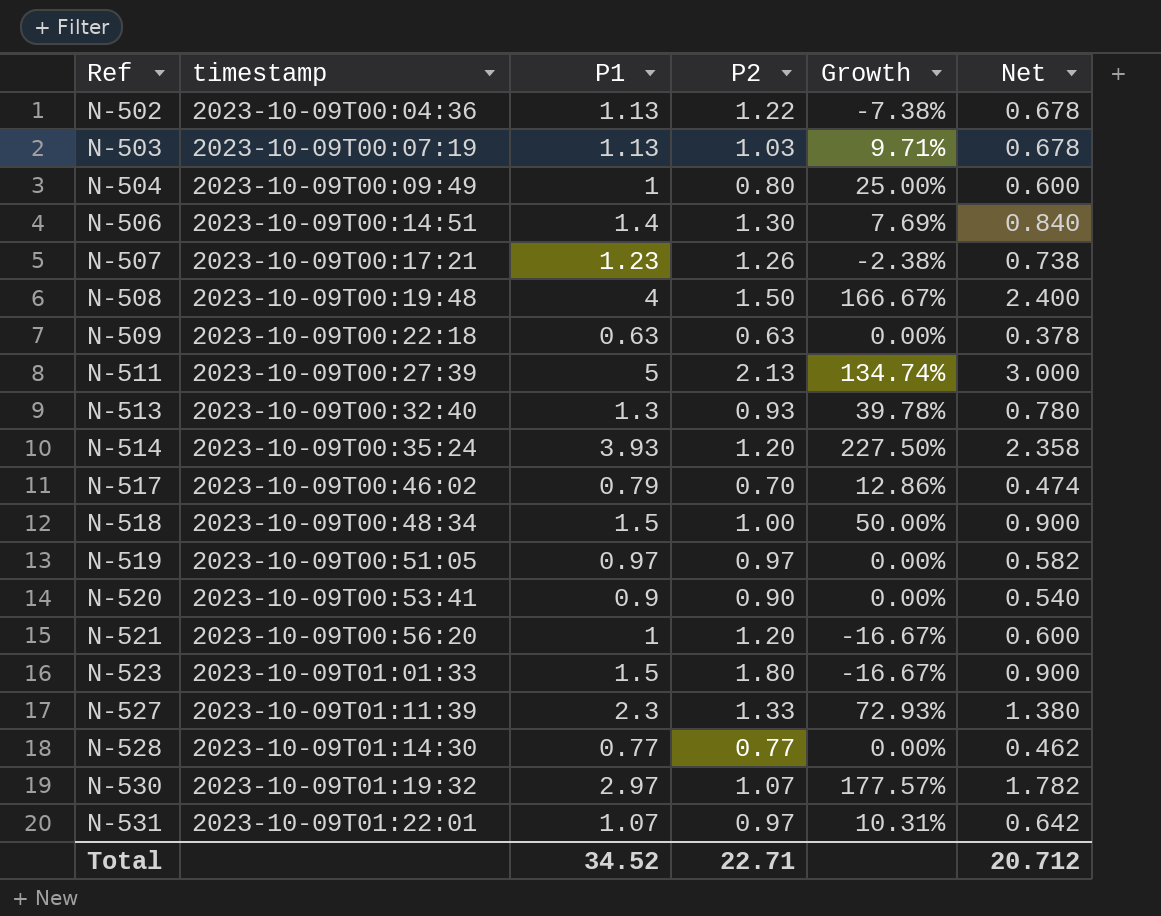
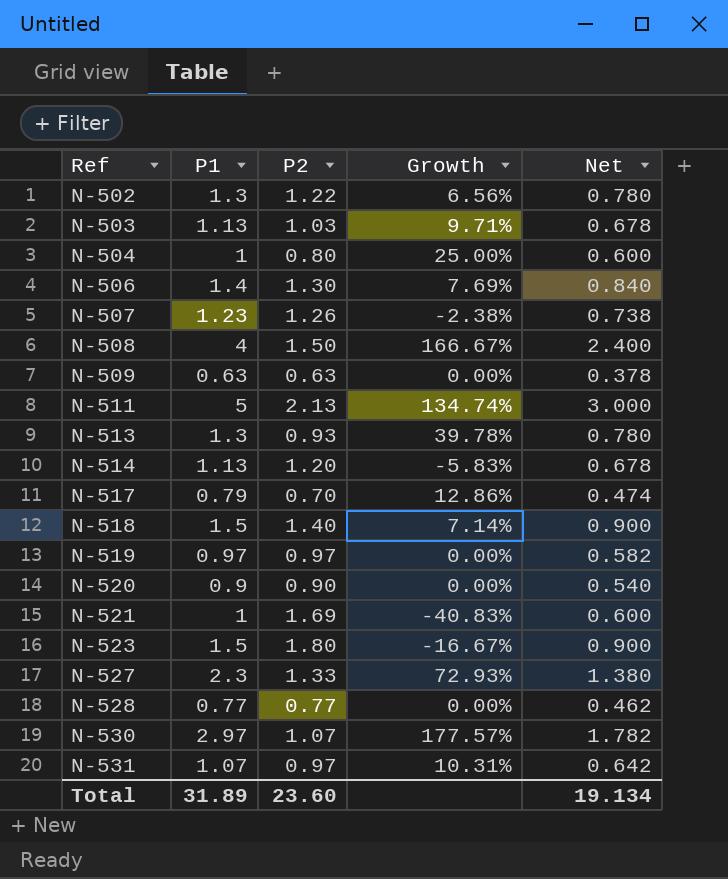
column timestamp | position: 2 -> none
N-502 | P1: 1.13 -> 1.3
N-502 | Growth: -7.38% -> 6.56%
N-502 | Net: 0.678 -> 0.780
N-514 | P1: 3.93 -> 1.13
N-514 | Growth: 227.50% -> -5.83%
N-514 | Net: 2.358 -> 0.678
N-518 | P2: 1.00 -> 1.40
N-518 | Growth: 50.00% -> 7.14%
N-521 | P2: 1.20 -> 1.69
N-521 | Growth: -16.67% -> -40.83%
Total | P1: 34.52 -> 31.89
Total | P2: 22.71 -> 23.60
Total | Net: 20.712 -> 19.134

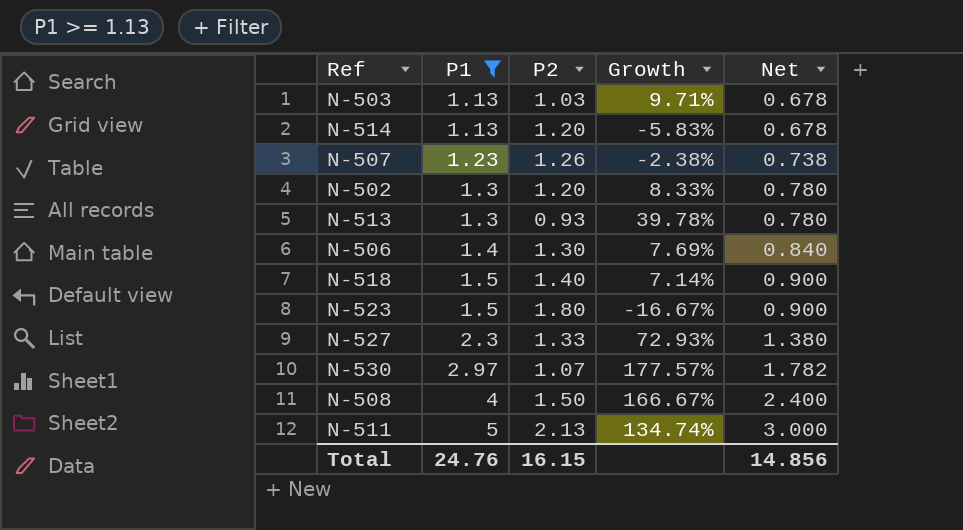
filter: none -> P1 >= 1.13
row order: Ref ascending -> P1 ascending
N-502 | P2: 1.22 -> 1.20
N-502 | Growth: 6.56% -> 8.33%
Total | P1: 31.89 -> 24.76
Total | P2: 23.60 -> 16.15
Total | Net: 19.134 -> 14.856

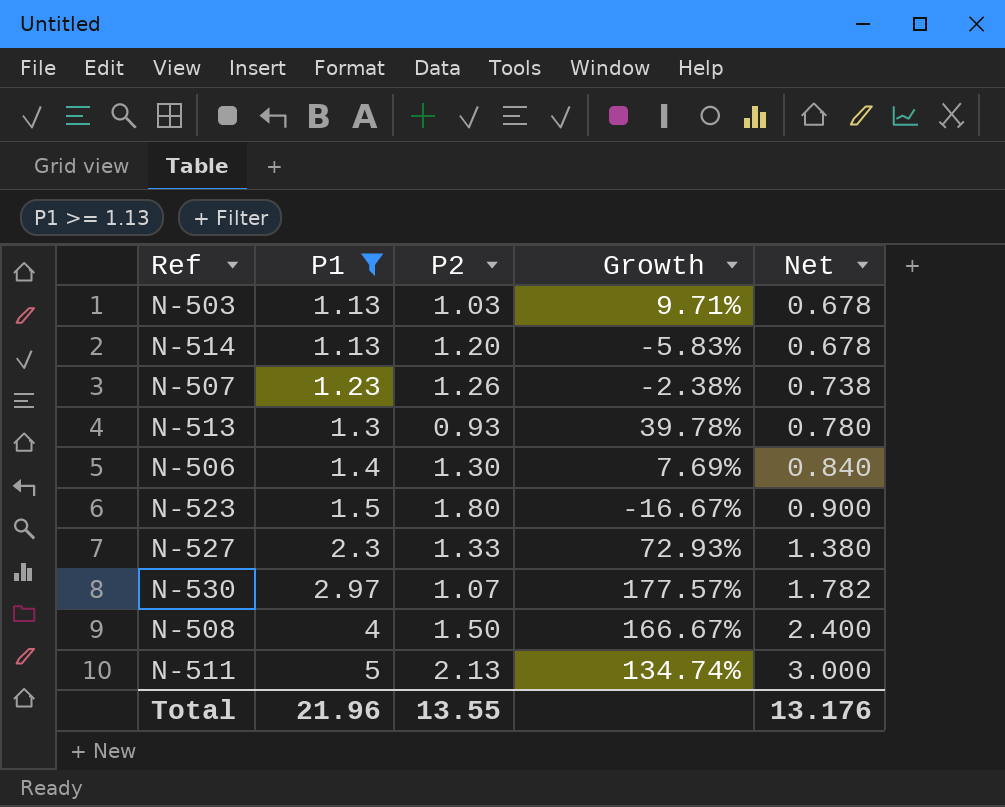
row N-502: 1.3 | 1.20 | 8.33% | 0.780 -> none
row N-518: 1.5 | 1.40 | 7.14% | 0.900 -> none
Total | P1: 24.76 -> 21.96
Total | P2: 16.15 -> 13.55
Total | Net: 14.856 -> 13.176

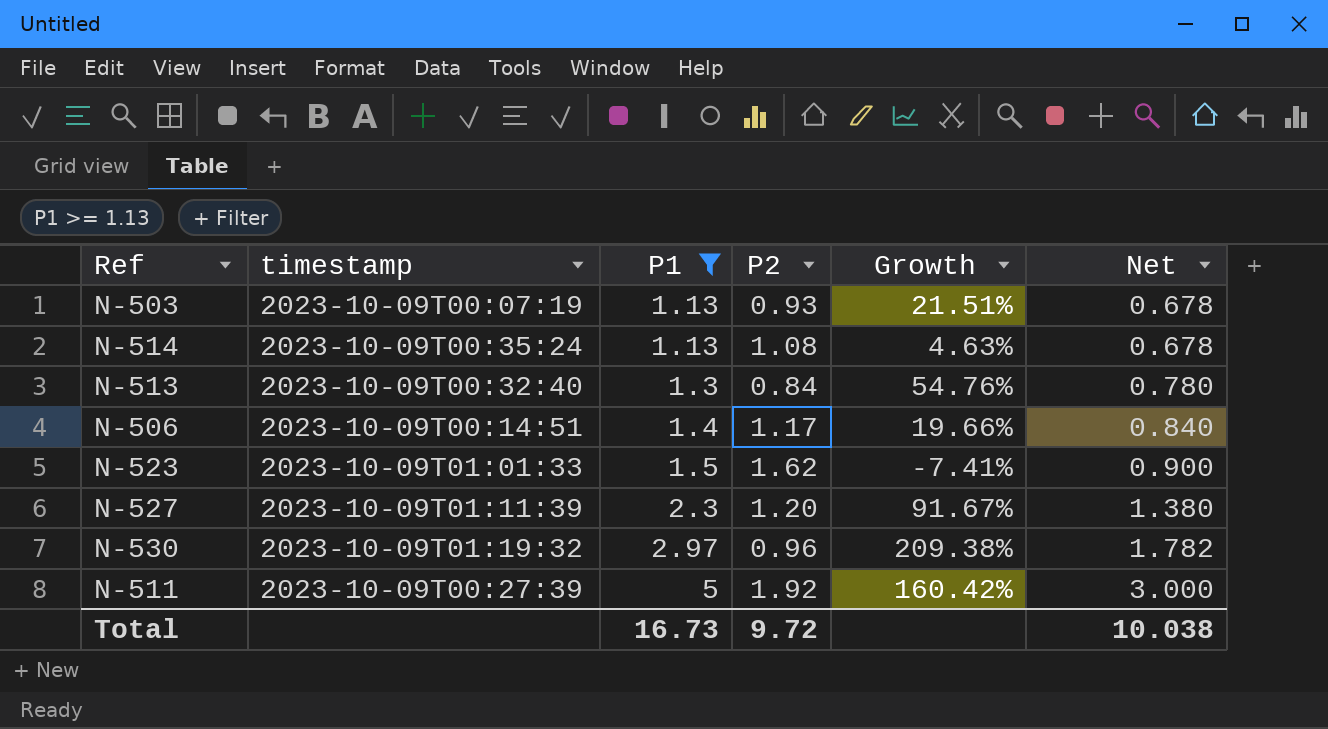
column timestamp | position: none -> 2
row N-507: 1.23 | 1.26 | -2.38% | 0.738 -> none
row N-508: 4 | 1.50 | 166.67% | 2.400 -> none
N-503 | P2: 1.03 -> 0.93
N-503 | Growth: 9.71% -> 21.51%
N-514 | P2: 1.20 -> 1.08
N-514 | Growth: -5.83% -> 4.63%
N-513 | P2: 0.93 -> 0.84
N-513 | Growth: 39.78% -> 54.76%
N-506 | P2: 1.30 -> 1.17
N-506 | Growth: 7.69% -> 19.66%
N-523 | P2: 1.80 -> 1.62
N-523 | Growth: -16.67% -> -7.41%
N-527 | P2: 1.33 -> 1.20
N-527 | Growth: 72.93% -> 91.67%
N-530 | P2: 1.07 -> 0.96
N-530 | Growth: 177.57% -> 209.38%
N-511 | P2: 2.13 -> 1.92
N-511 | Growth: 134.74% -> 160.42%
Total | P1: 21.96 -> 16.73
Total | P2: 13.55 -> 9.72
Total | Net: 13.176 -> 10.038

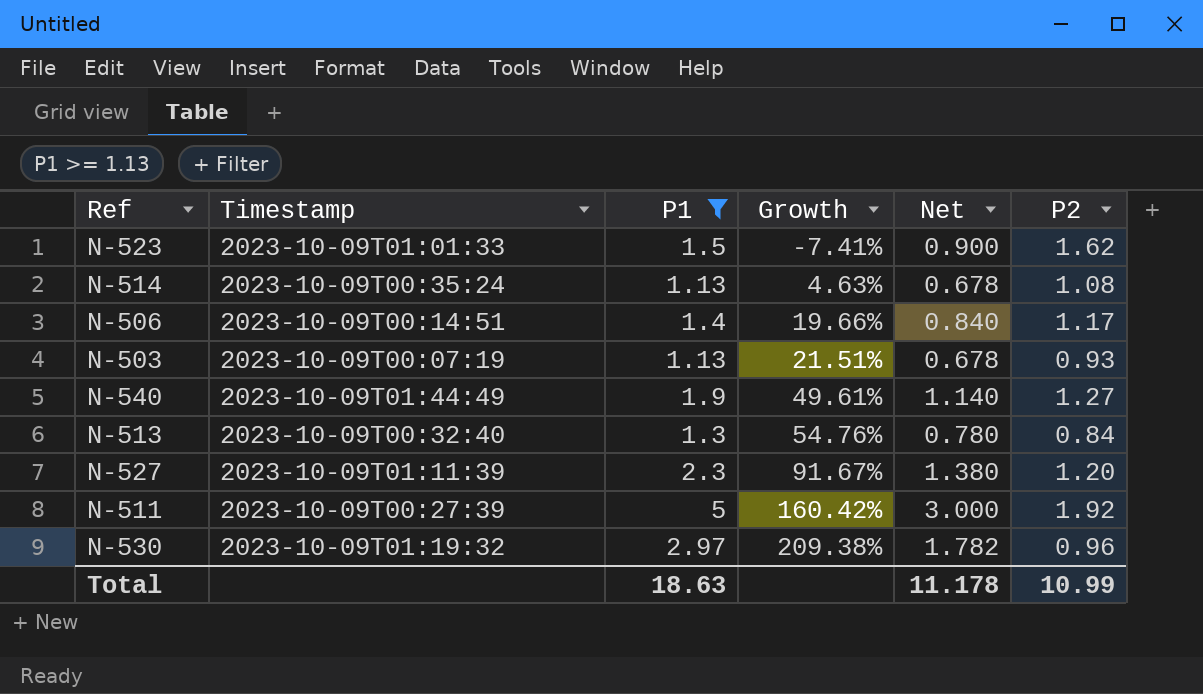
row order: P1 ascending -> Growth ascending
column name: timestamp -> Timestamp
column P2 | position: 4 -> 6
row N-540: none -> 2023-10-09T01:44:49 | 1.9 | 49.61% | 1.140 | 1.27
Total | P1: 16.73 -> 18.63
Total | Net: 10.038 -> 11.178
Total | P2: 9.72 -> 10.99

